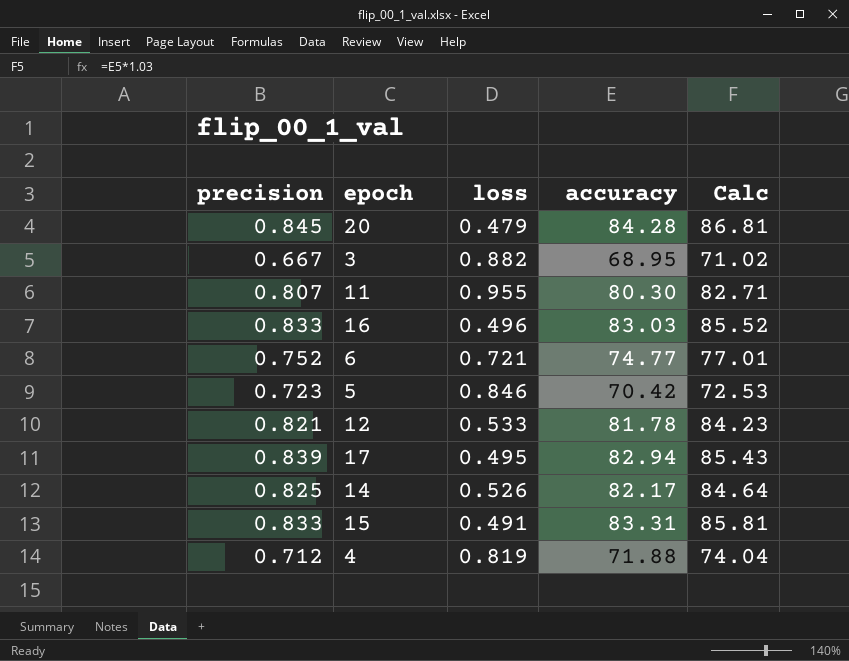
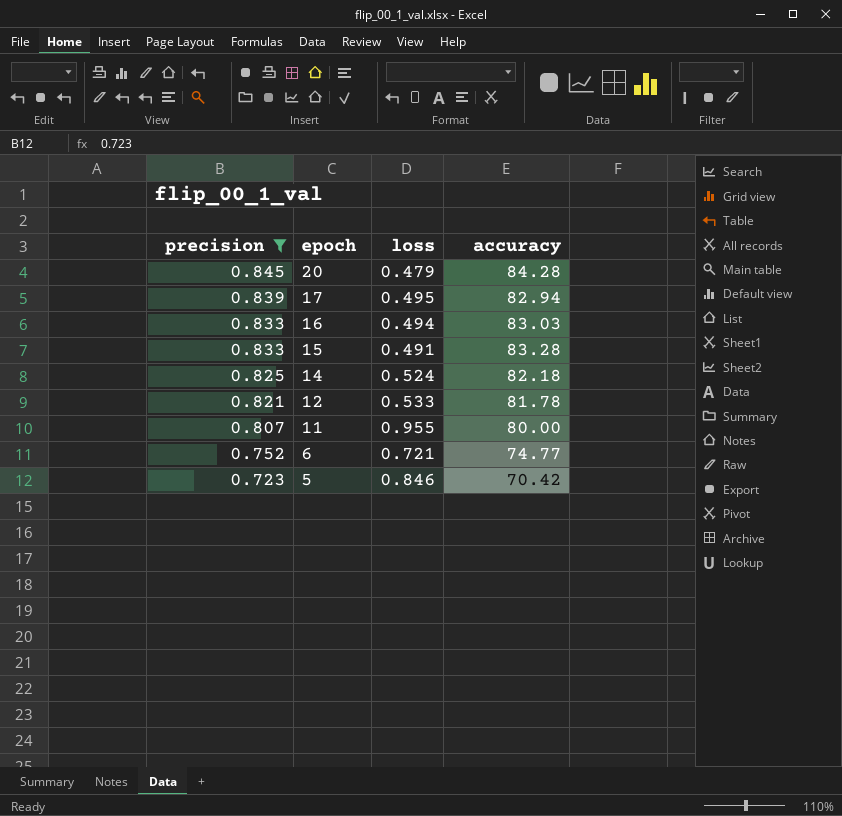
filter: none -> precision >= 0.723
row order: none -> precision descending
column Calc | formula: [accuracy] * 1.03 -> none
16 | loss: 0.496 -> 0.494
15 | accuracy: 83.31 -> 83.28
14 | loss: 0.526 -> 0.524
14 | accuracy: 82.17 -> 82.18
11 | accuracy: 80.30 -> 80.00

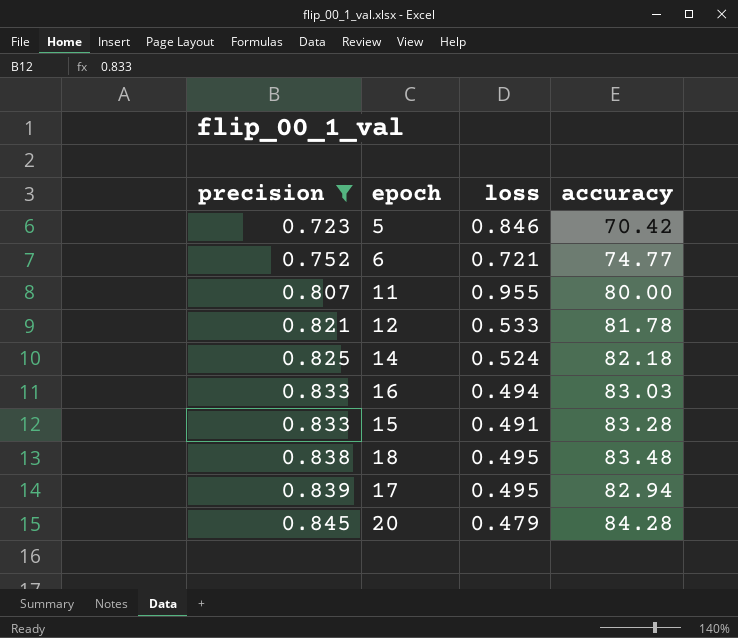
row order: precision descending -> precision ascending
row 18: none -> 0.838 | 0.495 | 83.48

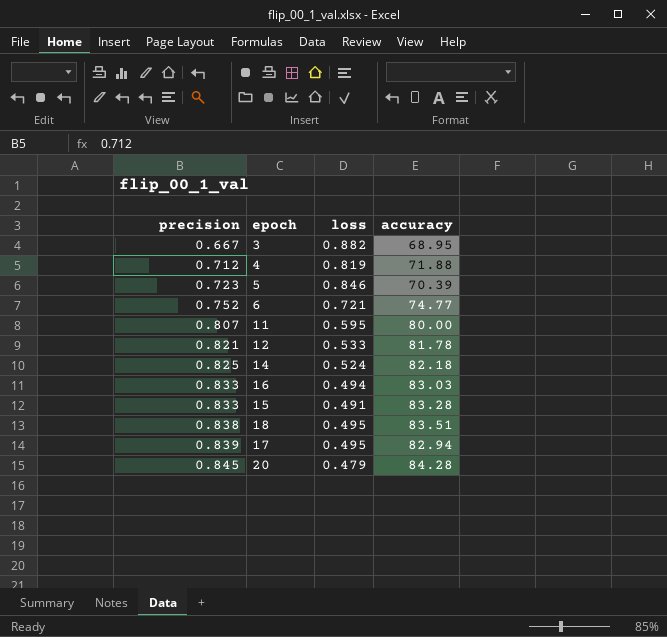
filter: precision >= 0.723 -> none
5 | accuracy: 70.42 -> 70.39
11 | loss: 0.955 -> 0.595
18 | accuracy: 83.48 -> 83.51

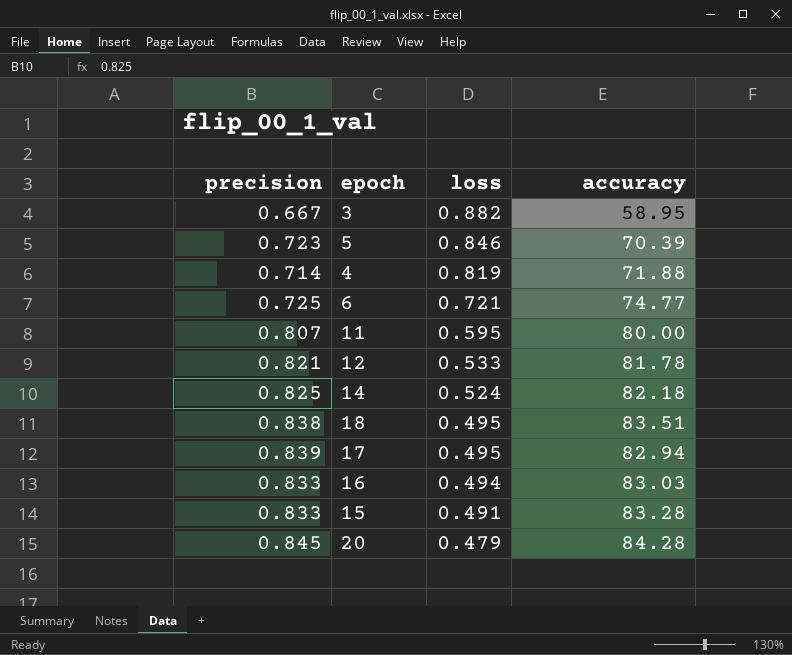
row order: precision ascending -> loss descending
3 | accuracy: 68.95 -> 58.95
4 | precision: 0.712 -> 0.714
6 | precision: 0.752 -> 0.725

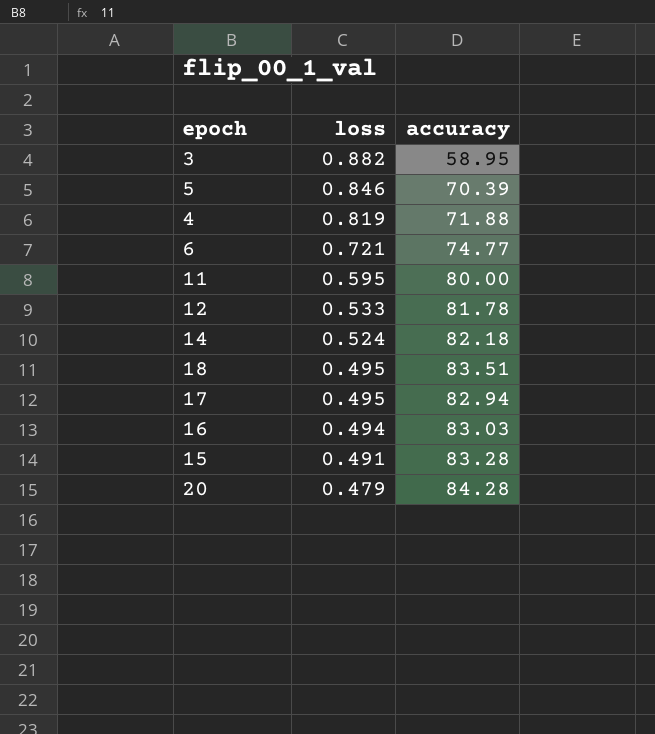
column precision | position: 1 -> none

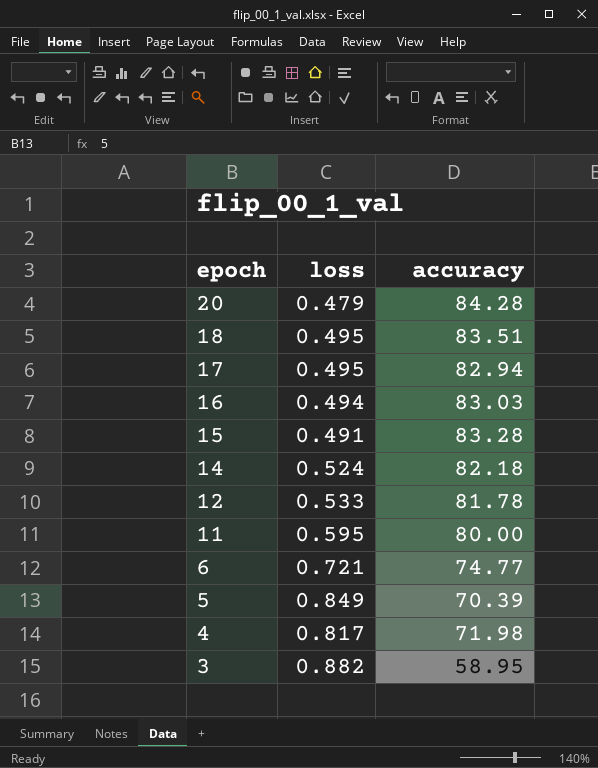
row order: loss descending -> epoch descending
5 | loss: 0.846 -> 0.849
4 | loss: 0.819 -> 0.817
4 | accuracy: 71.88 -> 71.98

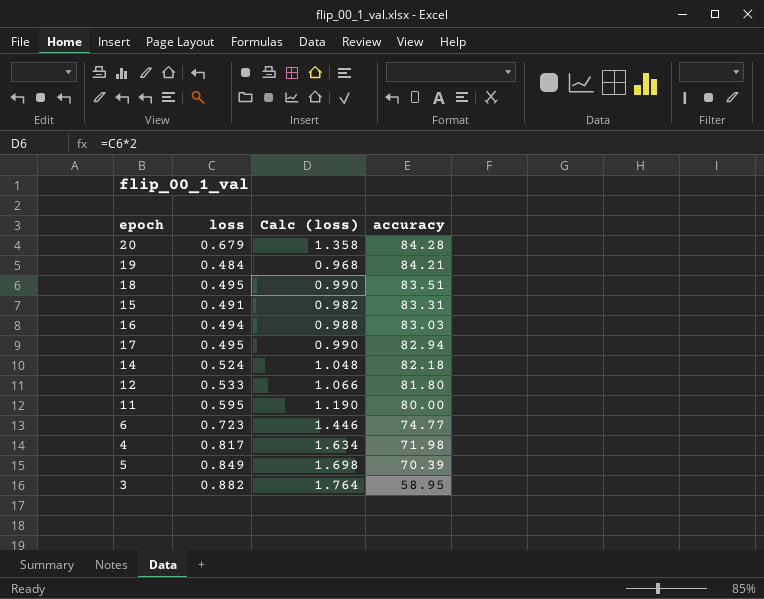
row order: epoch descending -> accuracy descending
column Calc (loss) | formula: none -> [loss] * 2
20 | loss: 0.479 -> 0.679
row 19: none -> 0.484 | 0.968 | 84.21
15 | accuracy: 83.28 -> 83.31
12 | accuracy: 81.78 -> 81.80
6 | loss: 0.721 -> 0.723

